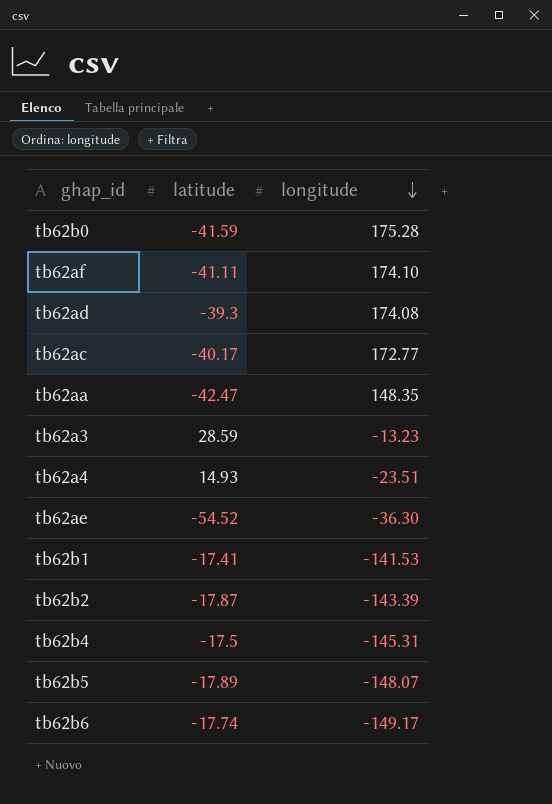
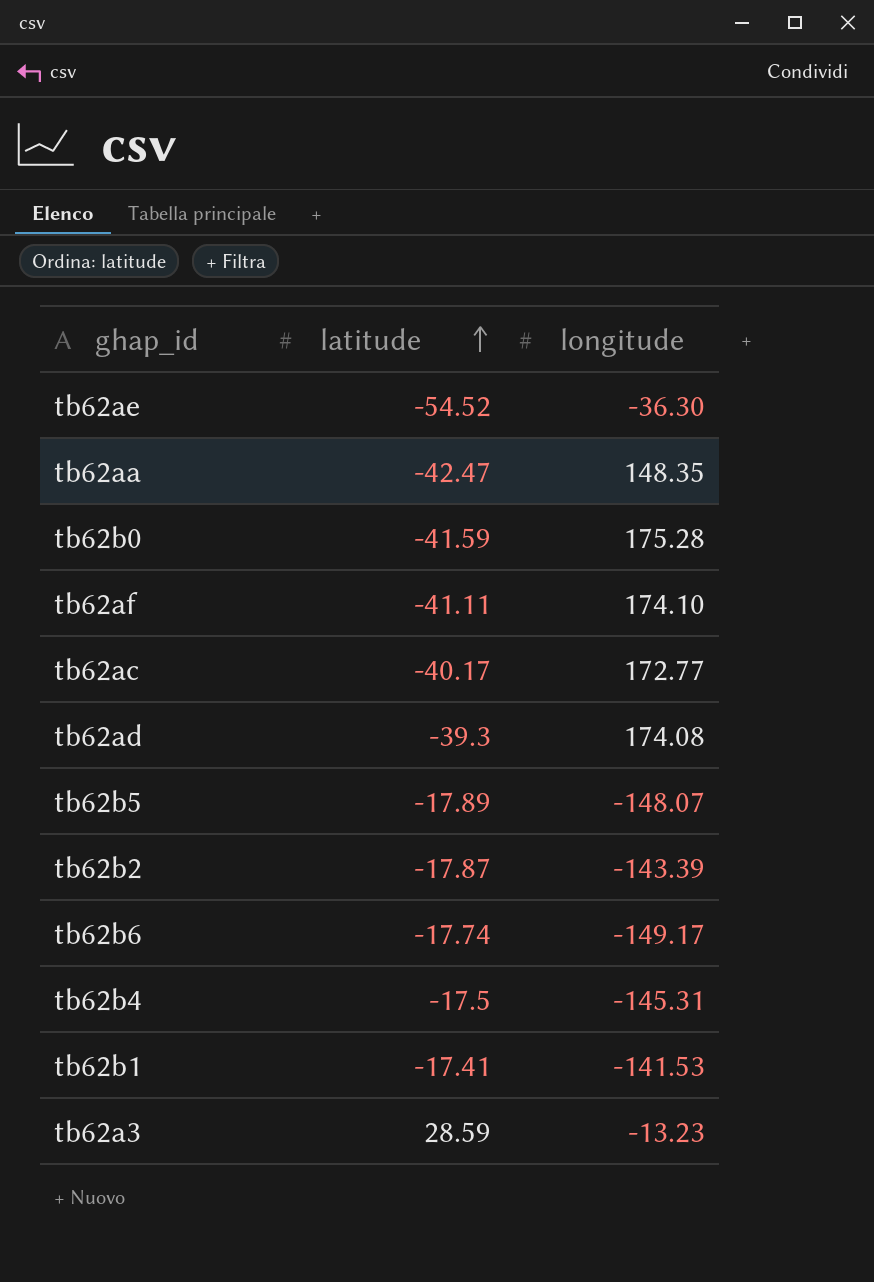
row order: longitude descending -> latitude ascending
row tb62a4: 14.93 | -23.51 -> none

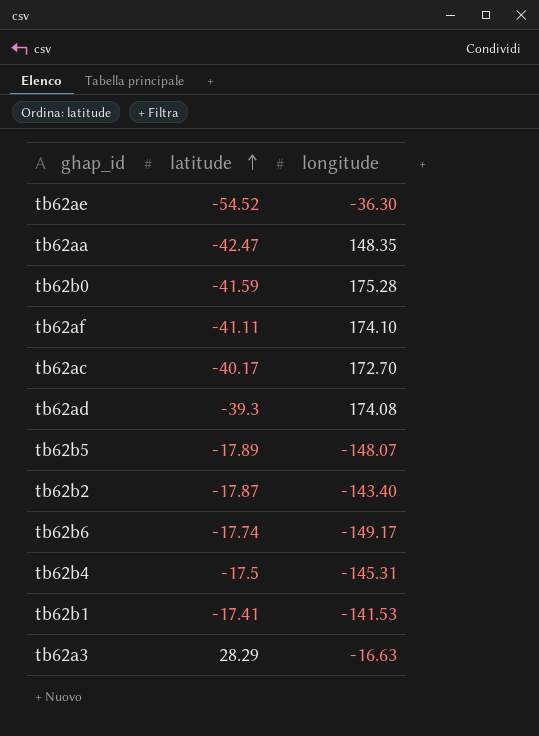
tb62ac | longitude: 172.77 -> 172.70
tb62b2 | longitude: -143.39 -> -143.40
tb62a3 | latitude: 28.59 -> 28.29
tb62a3 | longitude: -13.23 -> -16.63

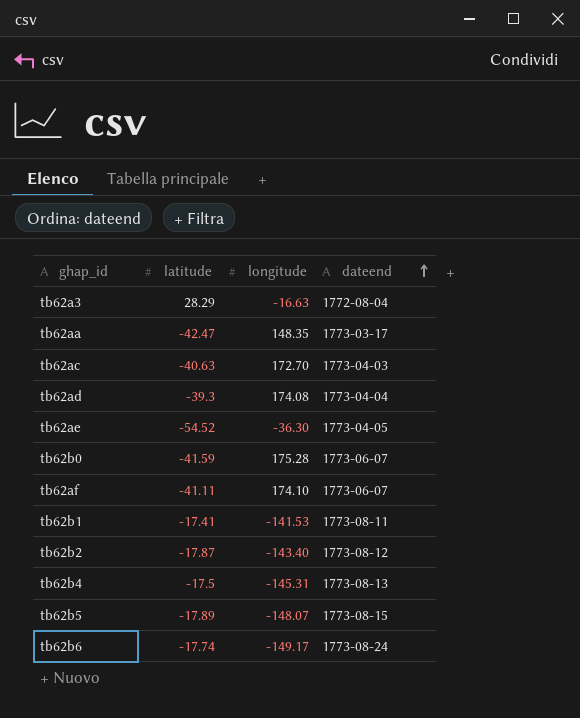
row order: latitude ascending -> dateend ascending
column dateend | position: none -> 4
tb62ac | latitude: -40.17 -> -40.63

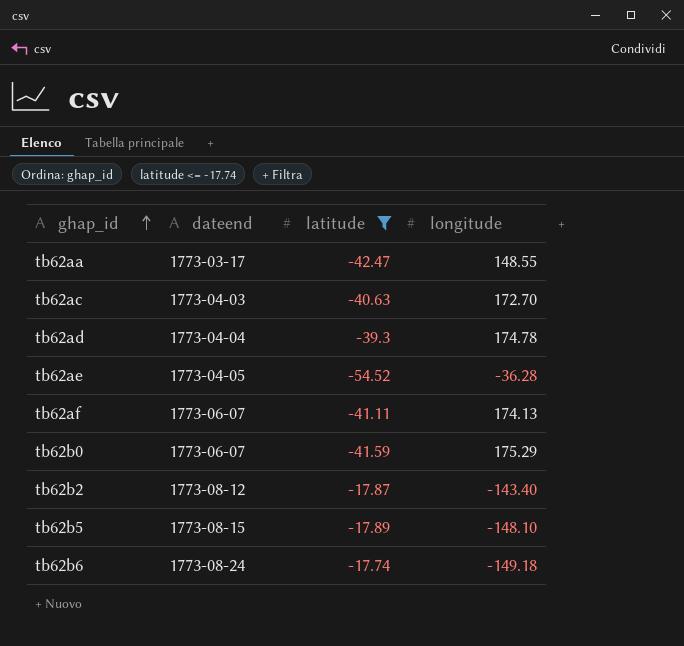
filter: none -> latitude <= -17.74
row order: dateend ascending -> ghap_id ascending
column dateend | position: 4 -> 2
tb62aa | longitude: 148.35 -> 148.55
tb62ad | longitude: 174.08 -> 174.78
tb62ae | longitude: -36.30 -> -36.28
tb62af | longitude: 174.10 -> 174.13
tb62b0 | longitude: 175.28 -> 175.29
tb62b5 | longitude: -148.07 -> -148.10
tb62b6 | longitude: -149.17 -> -149.18

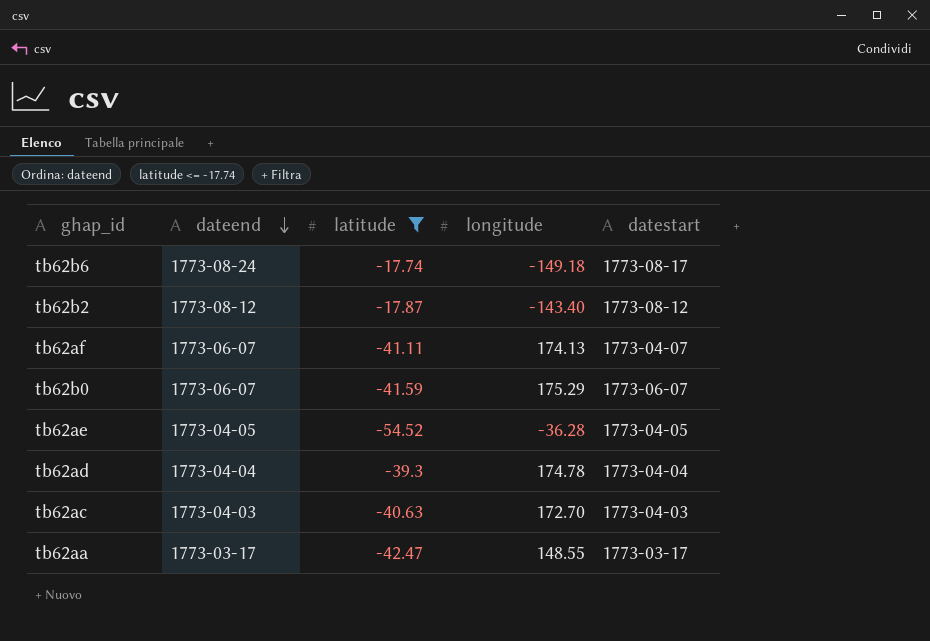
row order: ghap_id ascending -> dateend descending
column datestart | position: none -> 5
row tb62b5: 1773-08-15 | -17.89 | -148.10 -> none

